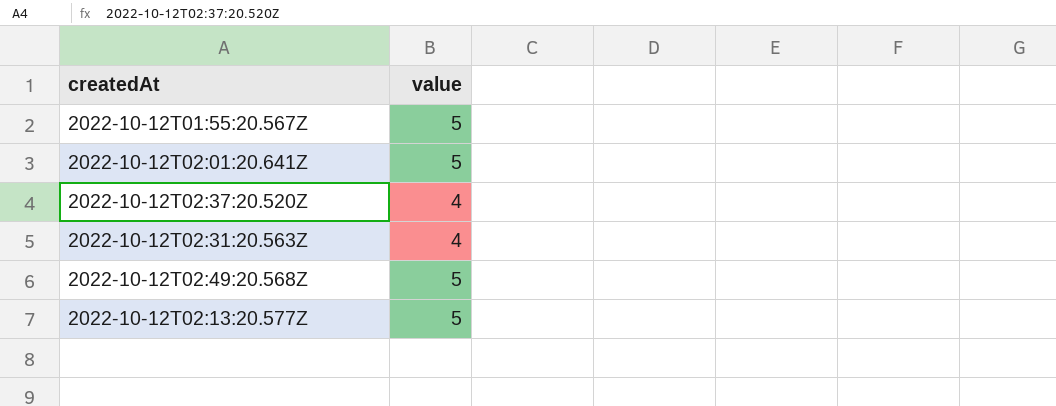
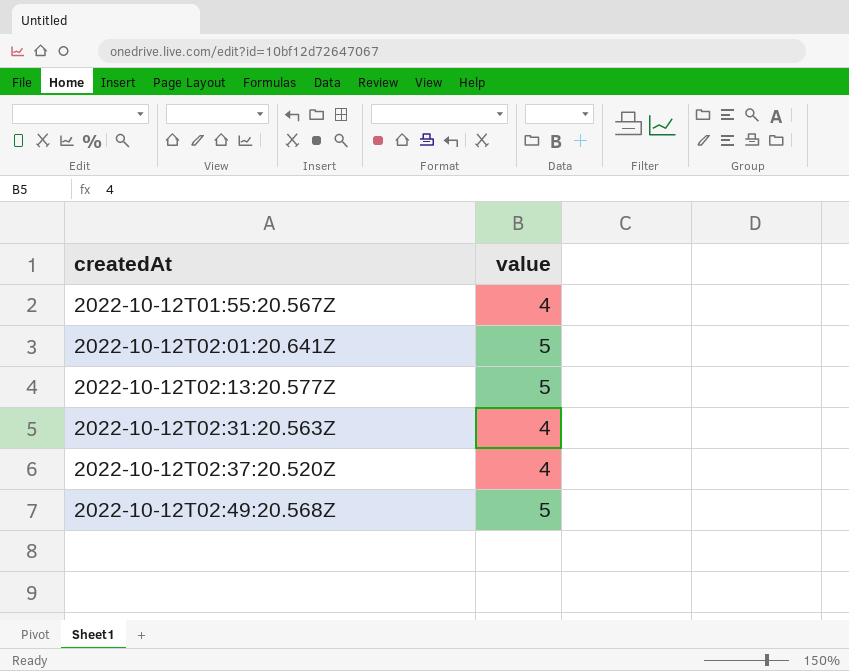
row order: none -> createdAt ascending
2022-10-12T01:55:20.567Z | value: 5 -> 4

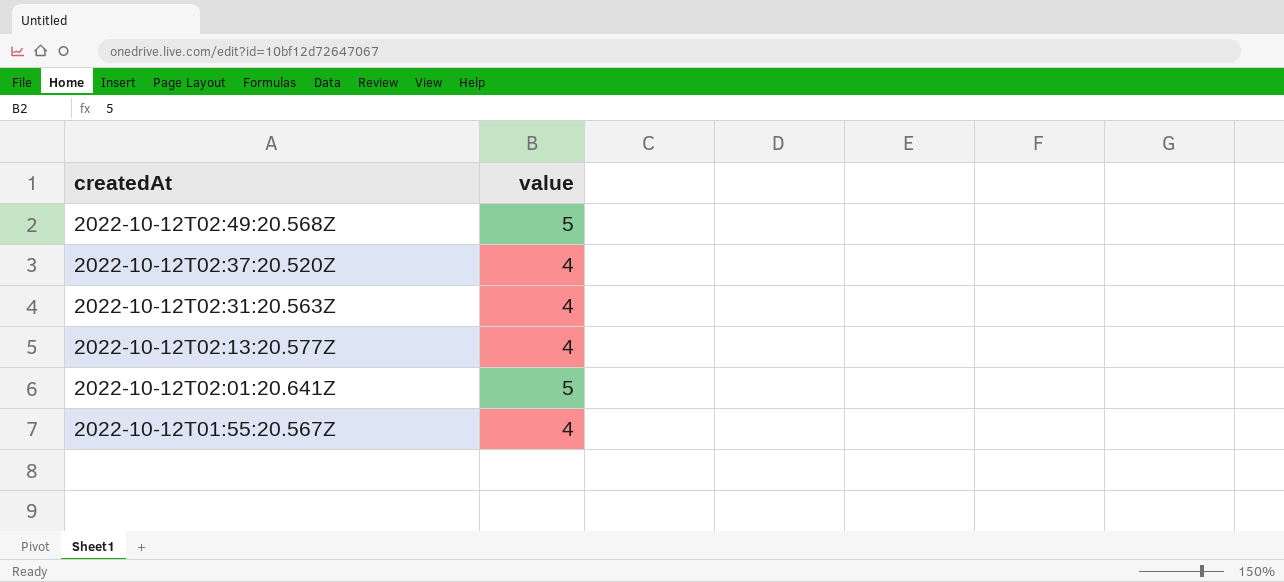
row order: createdAt ascending -> createdAt descending
2022-10-12T02:13:20.577Z | value: 5 -> 4

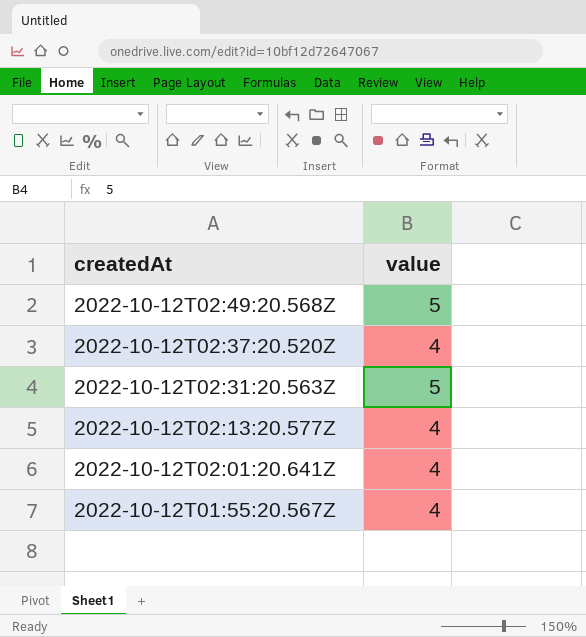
2022-10-12T02:31:20.563Z | value: 4 -> 5
2022-10-12T02:01:20.641Z | value: 5 -> 4

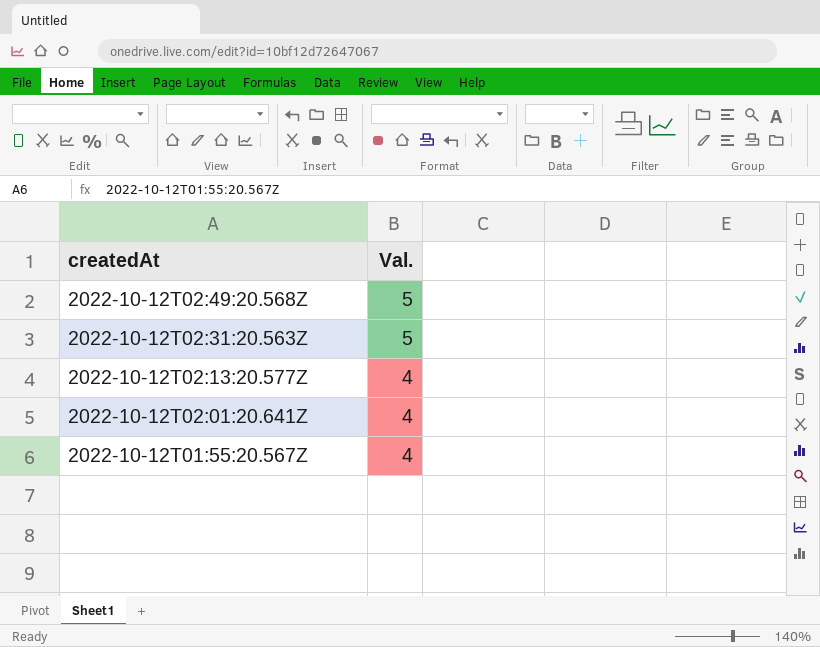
column name: value -> Val.
row 2022-10-12T02:37:20.520Z: 4 -> none

